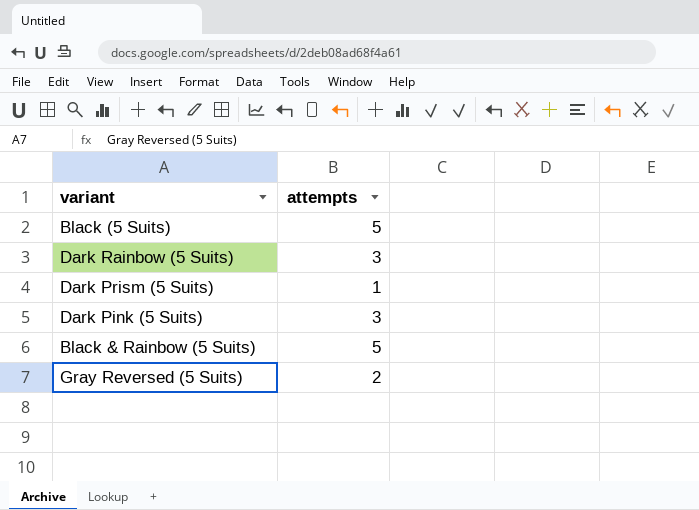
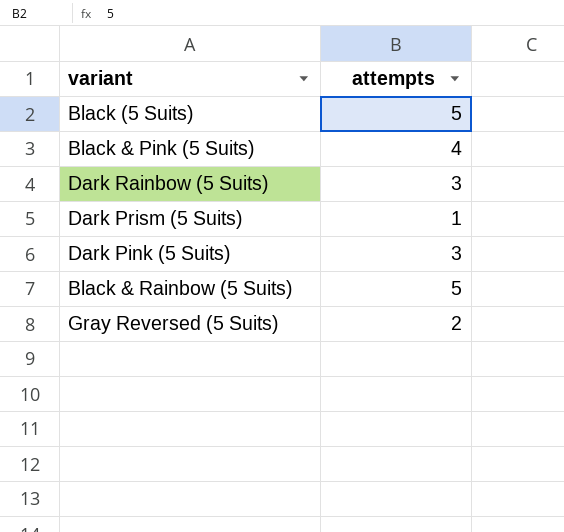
row Black & Pink (5 Suits): none -> 4

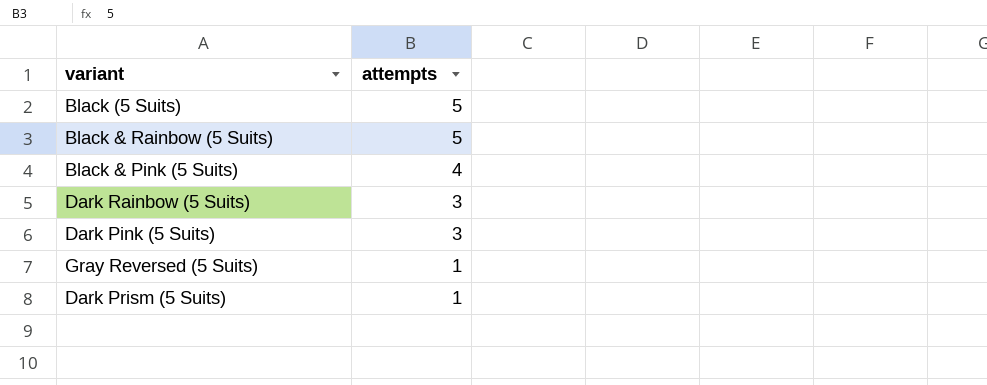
row order: none -> attempts descending
Gray Reversed (5 Suits) | attempts: 2 -> 1

